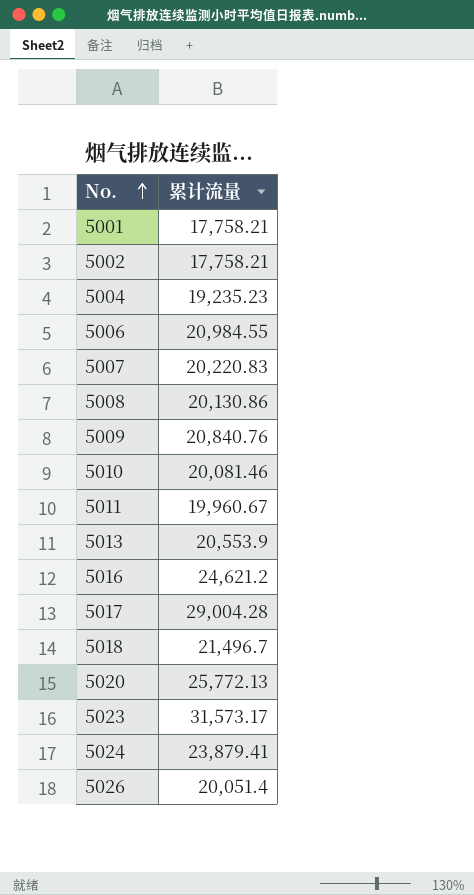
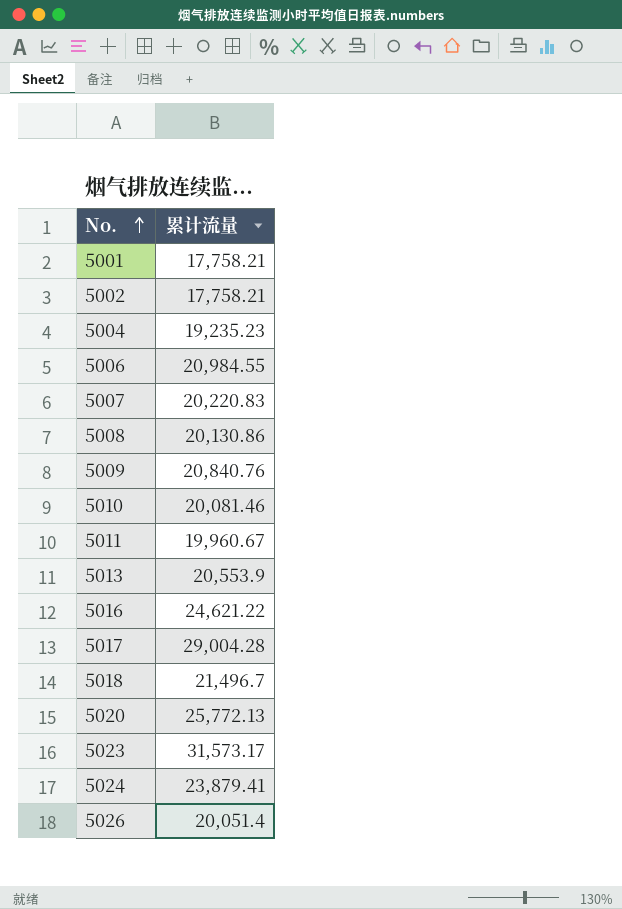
5016 | 累计流量: 24,621.2 -> 24,621.22

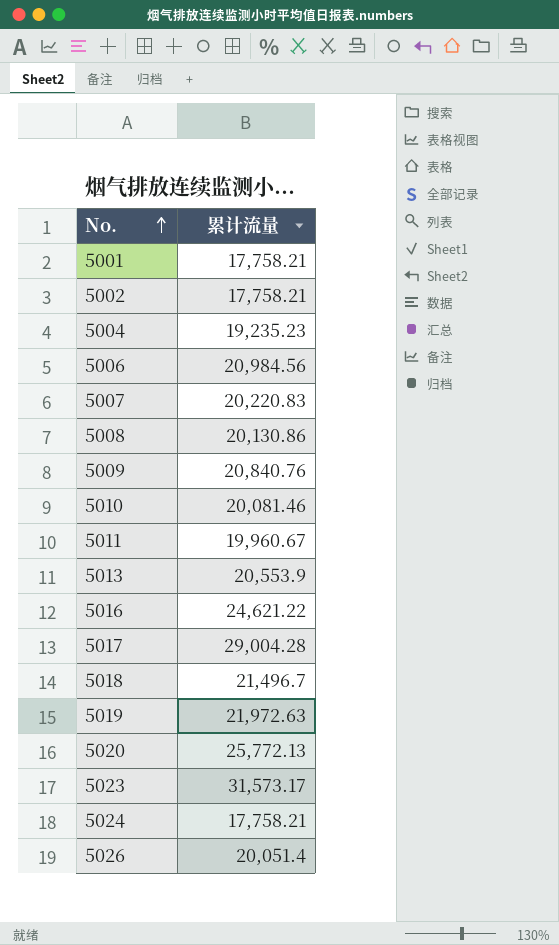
5006 | 累计流量: 20,984.55 -> 20,984.56
row 5019: none -> 21,972.63
5024 | 累计流量: 23,879.41 -> 17,758.21

